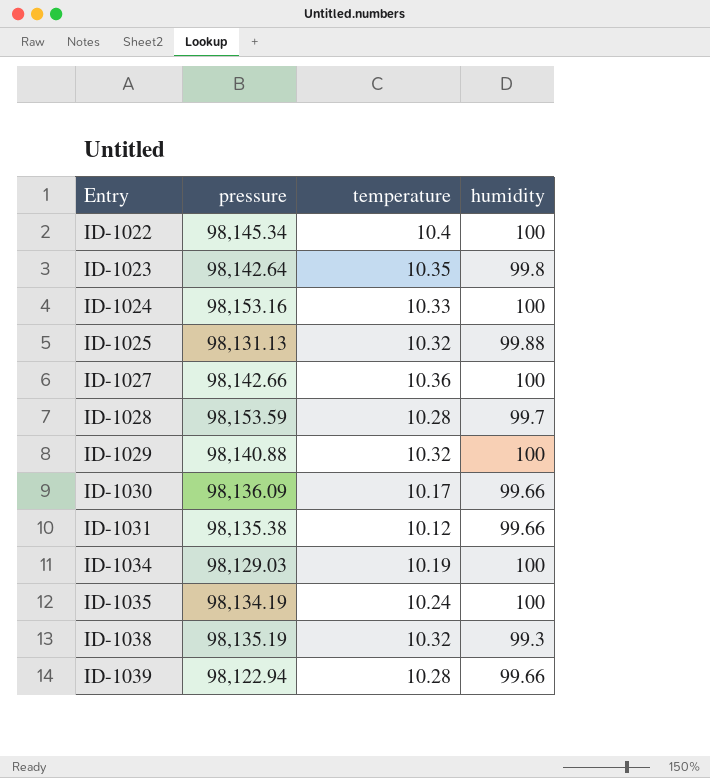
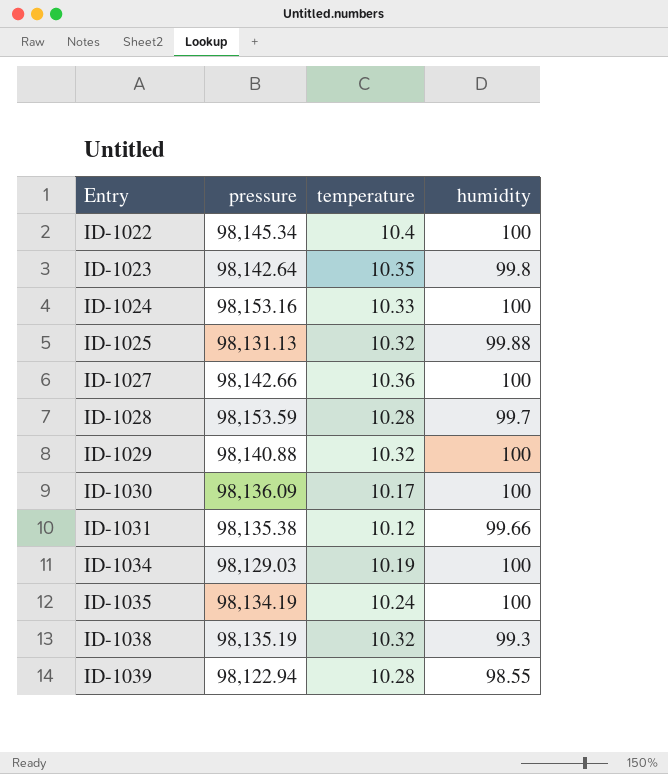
ID-1030 | humidity: 99.66 -> 100
ID-1039 | humidity: 99.66 -> 98.55

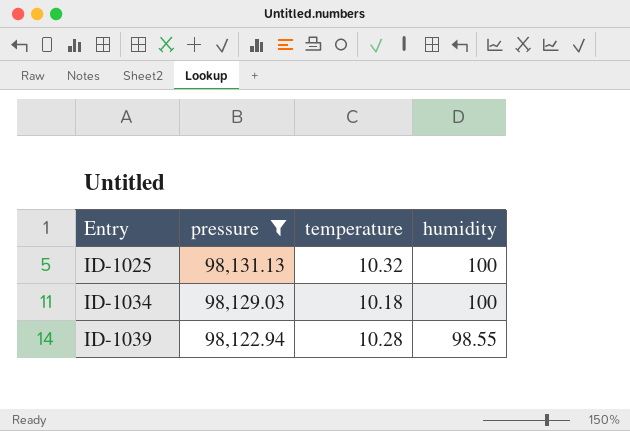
filter: none -> pressure <= 98,131.13
ID-1025 | humidity: 99.88 -> 100
ID-1034 | temperature: 10.19 -> 10.18

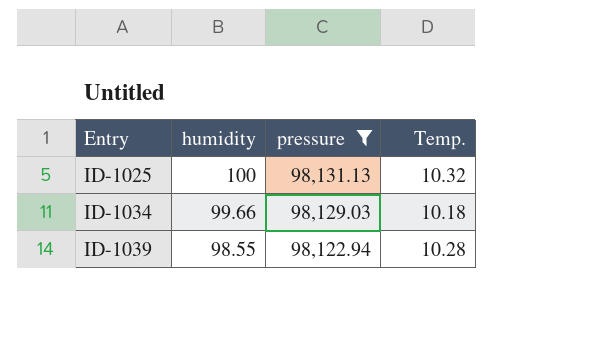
column humidity | position: 4 -> 2
column name: temperature -> Temp.
ID-1034 | humidity: 100 -> 99.66

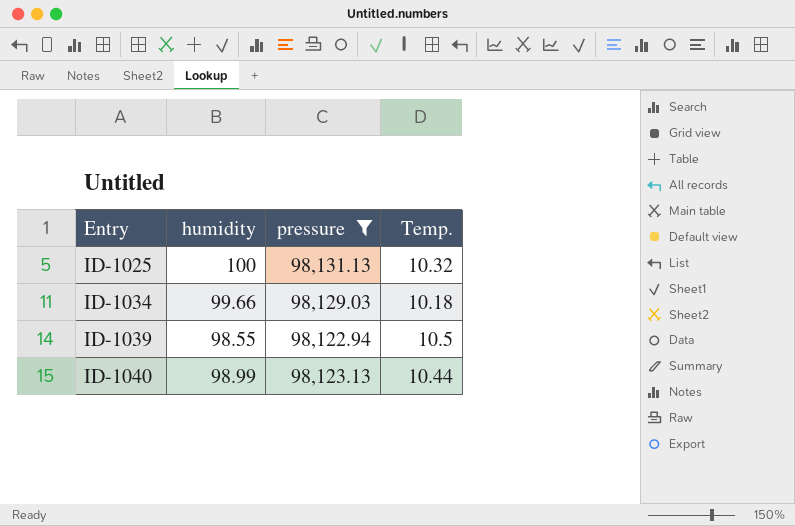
ID-1039 | Temp.: 10.28 -> 10.5
row ID-1040: none -> 98.99 | 98,123.13 | 10.44

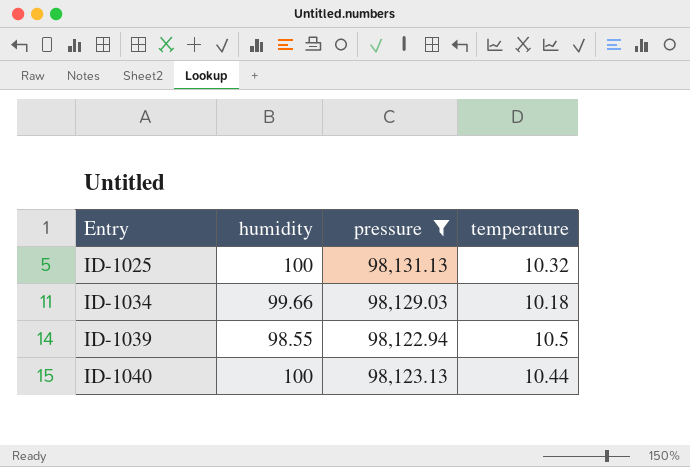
column name: Temp. -> temperature
ID-1040 | humidity: 98.99 -> 100

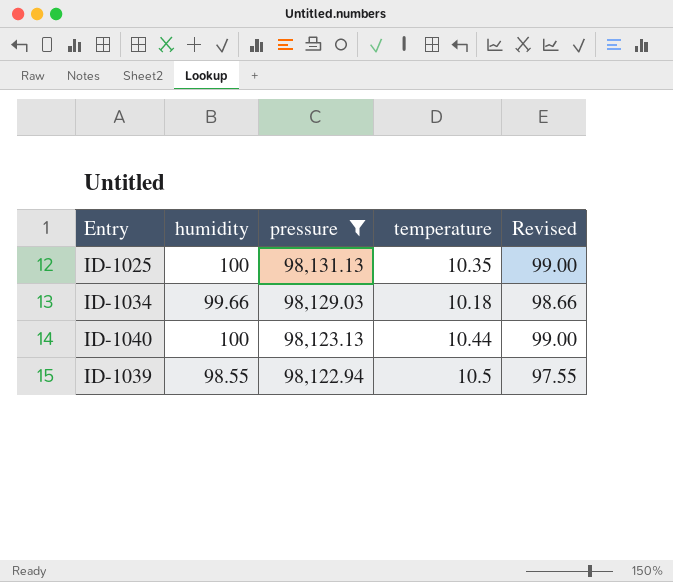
row order: Entry ascending -> pressure descending
column Revised | formula: none -> [humidity] - 1
ID-1025 | temperature: 10.32 -> 10.35

